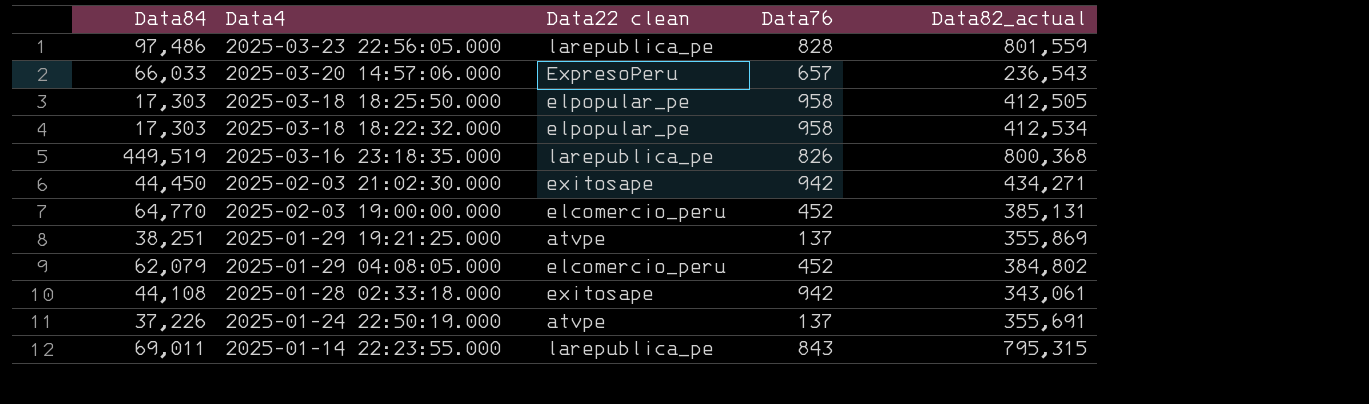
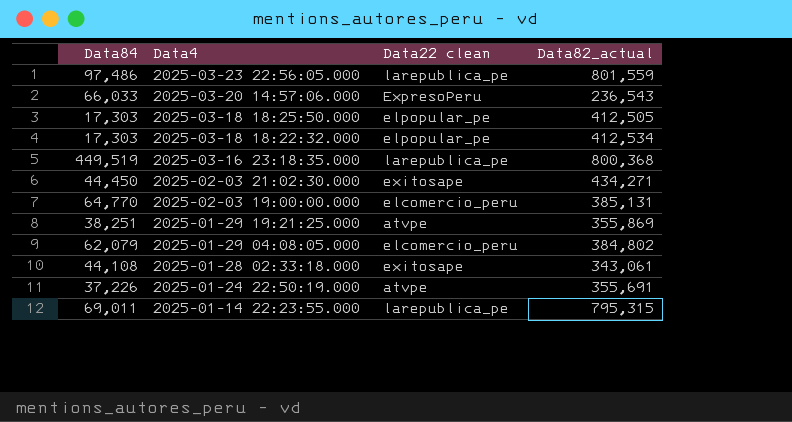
column Data76 | position: 4 -> none

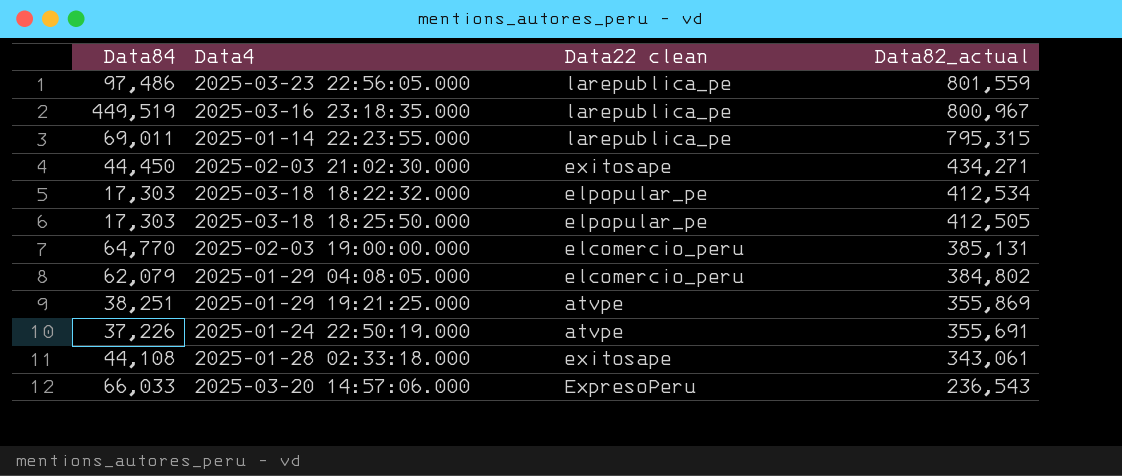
row order: Data4 descending -> Data82_actual descending
2025-03-16 23:18:35.000 | Data82_actual: 800,368 -> 800,967

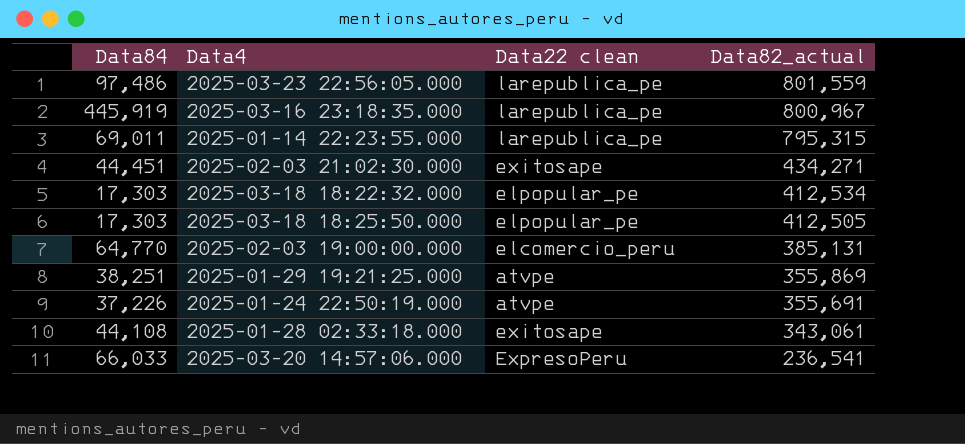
row 2025-01-29 04:08:05.000: 62,079 | elcomercio_peru | 384,802 -> none
2025-03-16 23:18:35.000 | Data84: 449,519 -> 445,919
2025-02-03 21:02:30.000 | Data84: 44,450 -> 44,451
2025-03-20 14:57:06.000 | Data82_actual: 236,543 -> 236,541

